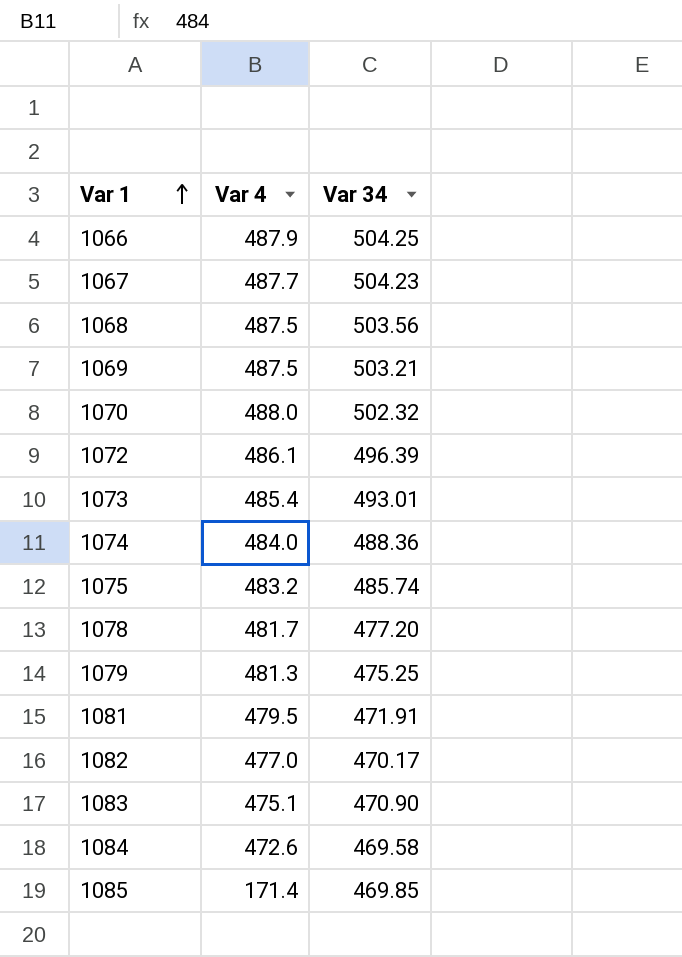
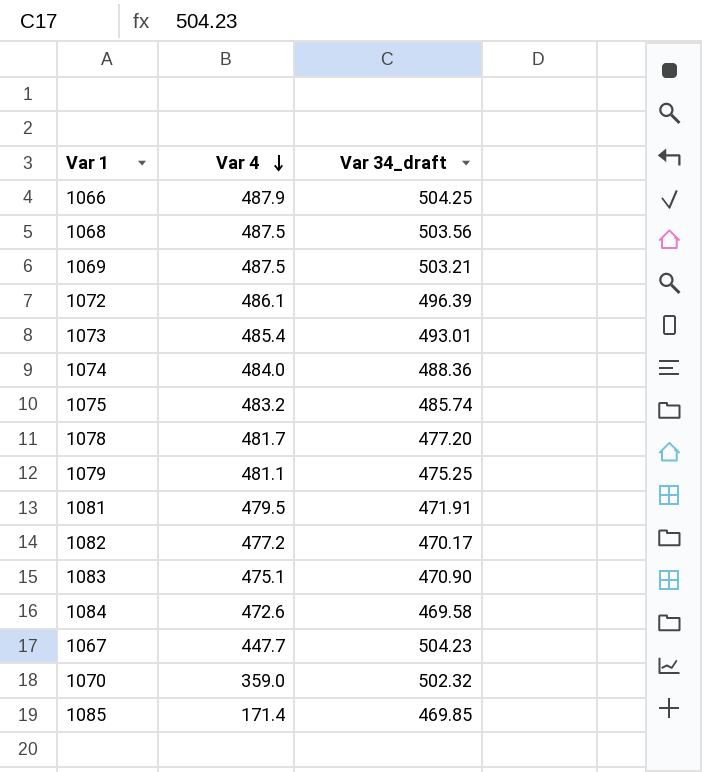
row order: Var 1 ascending -> Var 4 descending
column name: Var 34 -> Var 34_draft
1079 | Var 4: 481.3 -> 481.1
1082 | Var 4: 477.0 -> 477.2
1067 | Var 4: 487.7 -> 447.7
1070 | Var 4: 488.0 -> 359.0

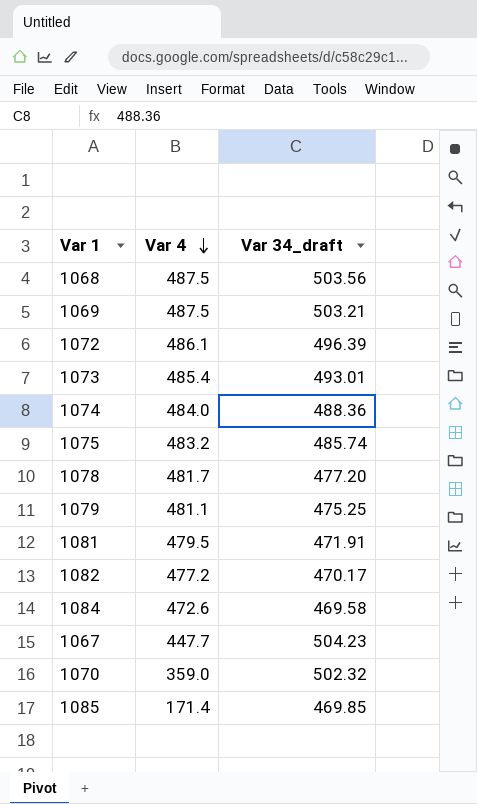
row 1066: 487.9 | 504.25 -> none
row 1083: 475.1 | 470.90 -> none

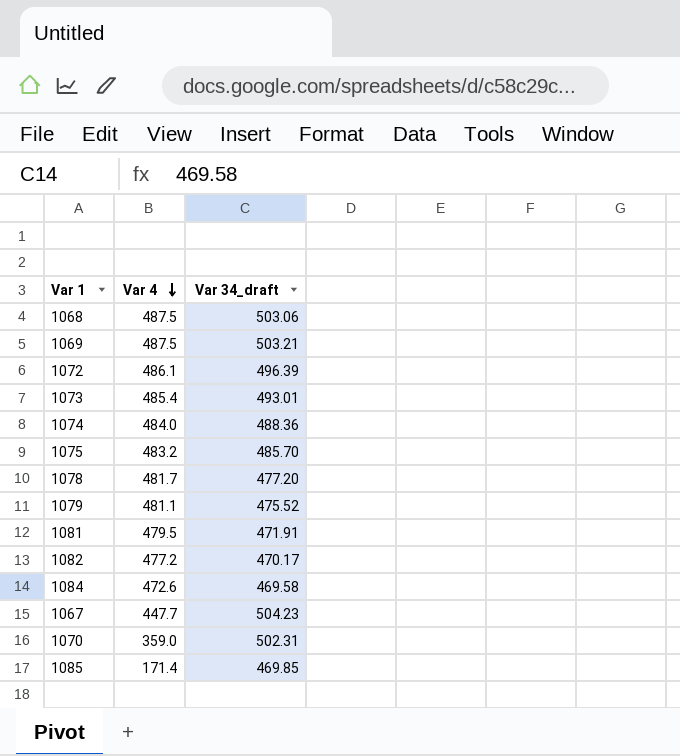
1068 | Var 34_draft: 503.56 -> 503.06
1075 | Var 34_draft: 485.74 -> 485.70
1079 | Var 34_draft: 475.25 -> 475.52
1070 | Var 34_draft: 502.32 -> 502.31

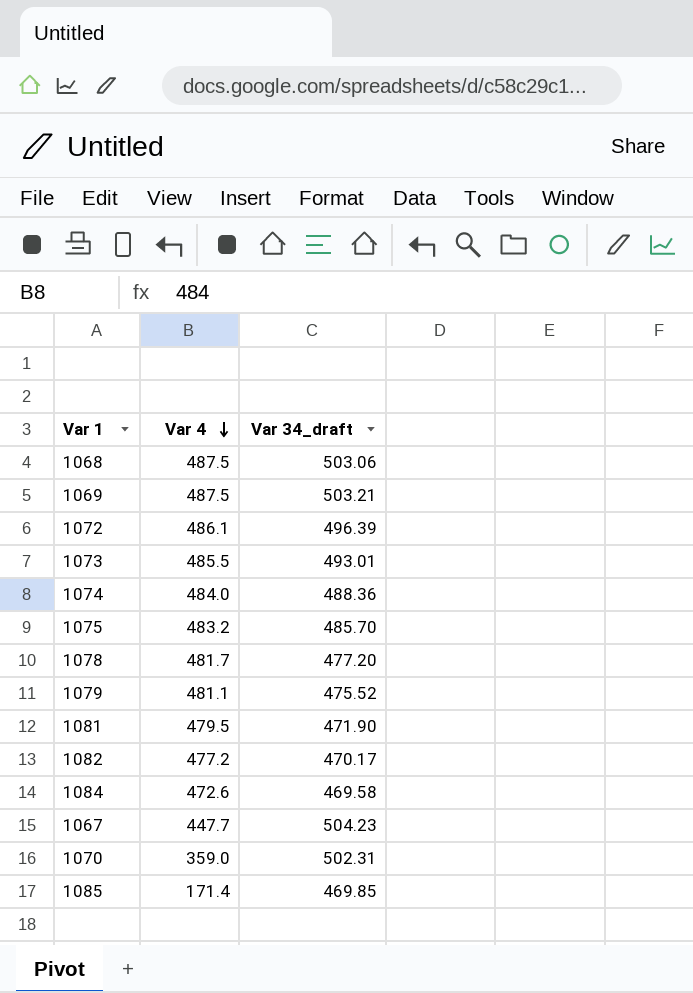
1073 | Var 4: 485.4 -> 485.5
1081 | Var 34_draft: 471.91 -> 471.90

